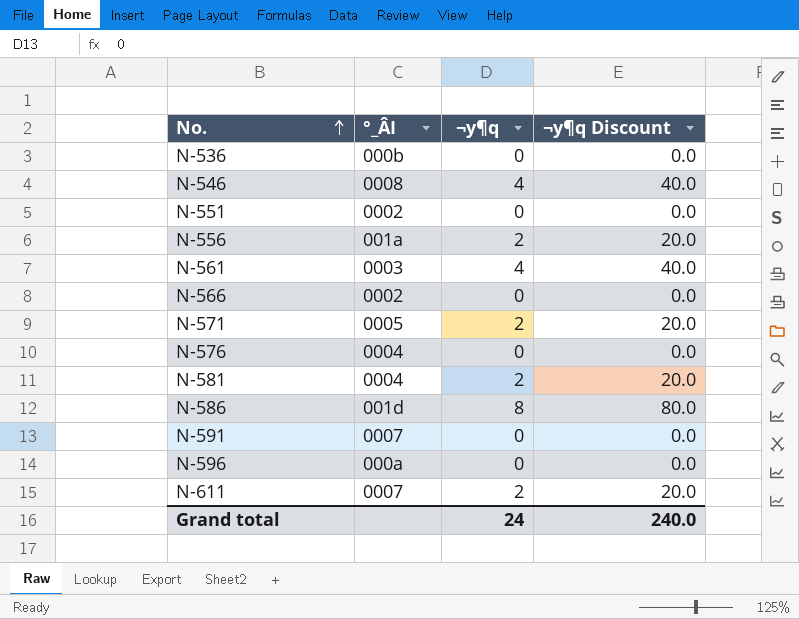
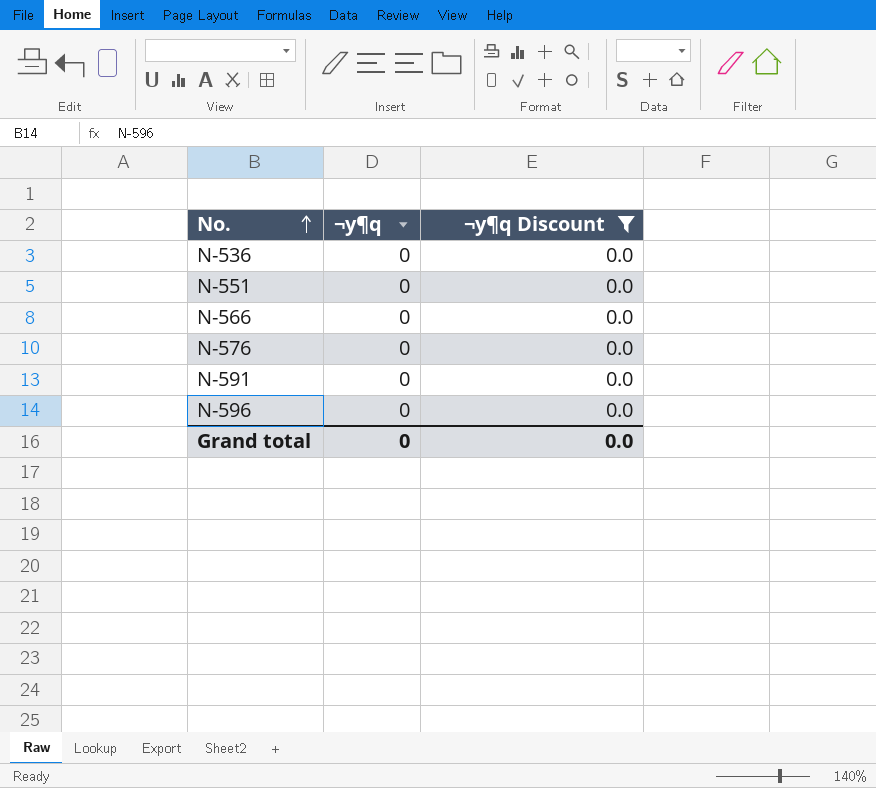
filter: none -> ¬y¶q Discount = 0.0
column °_ÂI | position: 2 -> none
Grand total | ¬y¶q: 24 -> 0
Grand total | ¬y¶q Discount: 240.0 -> 0.0

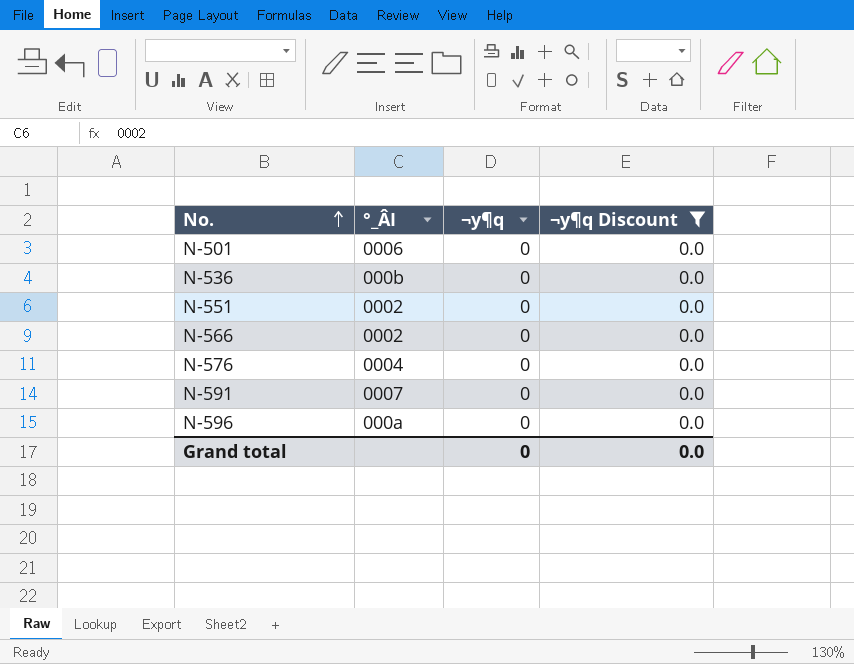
column °_ÂI | position: none -> 2
row N-501: none -> 0006 | 0 | 0.0

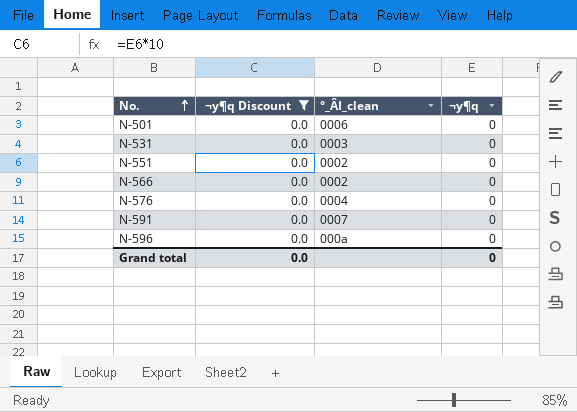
column ¬y¶q Discount | position: 4 -> 2
column name: °_ÂI -> °_ÂI_clean
row N-536: 000b | 0 | 0.0 -> none
row N-531: none -> 0.0 | 0003 | 0

